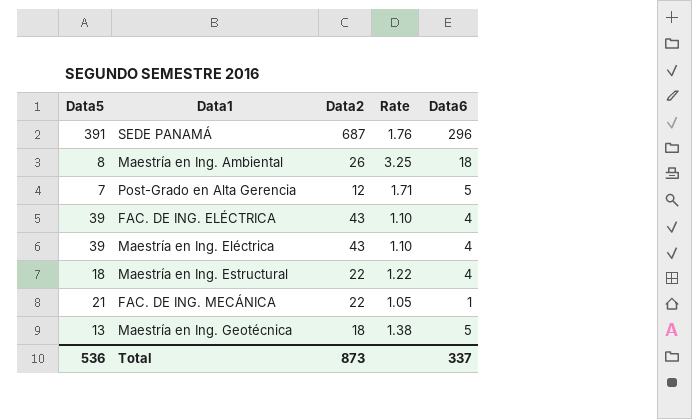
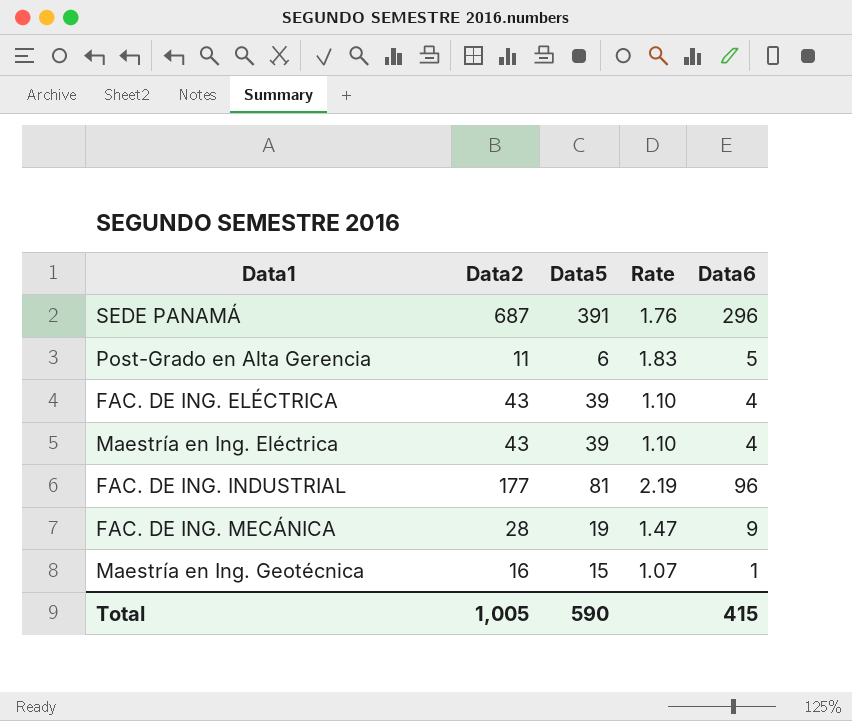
column Data5 | position: 1 -> 3
row Maestría en Ing. Ambiental: 8 | 26 | 3.25 | 18 -> none
row Maestría en Ing. Estructural: 18 | 22 | 1.22 | 4 -> none
Post-Grado en Alta Gerencia | Data2: 12 -> 11
Post-Grado en Alta Gerencia | Data5: 7 -> 6
Post-Grado en Alta Gerencia | Rate: 1.71 -> 1.83
row FAC. DE ING. INDUSTRIAL: none -> 177 | 81 | 2.19 | 96
FAC. DE ING. MECÁNICA | Data2: 22 -> 28
FAC. DE ING. MECÁNICA | Data5: 21 -> 19
FAC. DE ING. MECÁNICA | Rate: 1.05 -> 1.47
FAC. DE ING. MECÁNICA | Data6: 1 -> 9
Maestría en Ing. Geotécnica | Data2: 18 -> 16
Maestría en Ing. Geotécnica | Data5: 13 -> 15
Maestría en Ing. Geotécnica | Rate: 1.38 -> 1.07
Maestría en Ing. Geotécnica | Data6: 5 -> 1
Total | Data2: 873 -> 1,005
Total | Data5: 536 -> 590
Total | Data6: 337 -> 415

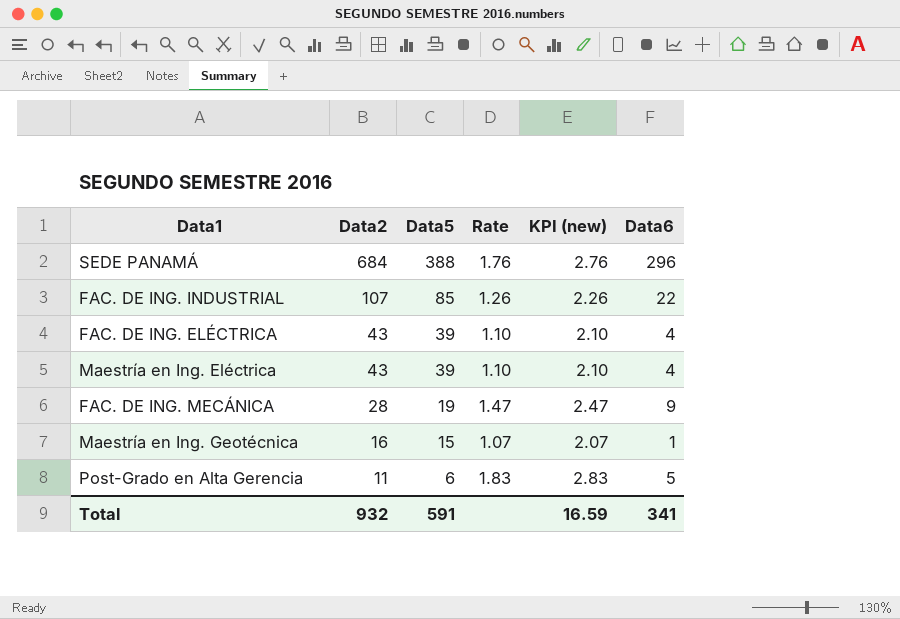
row order: none -> Data2 descending
column KPI (new) | formula: none -> [Rate] + 1
SEDE PANAMÁ | Data2: 687 -> 684
SEDE PANAMÁ | Data5: 391 -> 388
FAC. DE ING. INDUSTRIAL | Data2: 177 -> 107
FAC. DE ING. INDUSTRIAL | Data5: 81 -> 85
FAC. DE ING. INDUSTRIAL | Rate: 2.19 -> 1.26
FAC. DE ING. INDUSTRIAL | Data6: 96 -> 22
Total | Data2: 1,005 -> 932
Total | Data5: 590 -> 591
Total | Data6: 415 -> 341

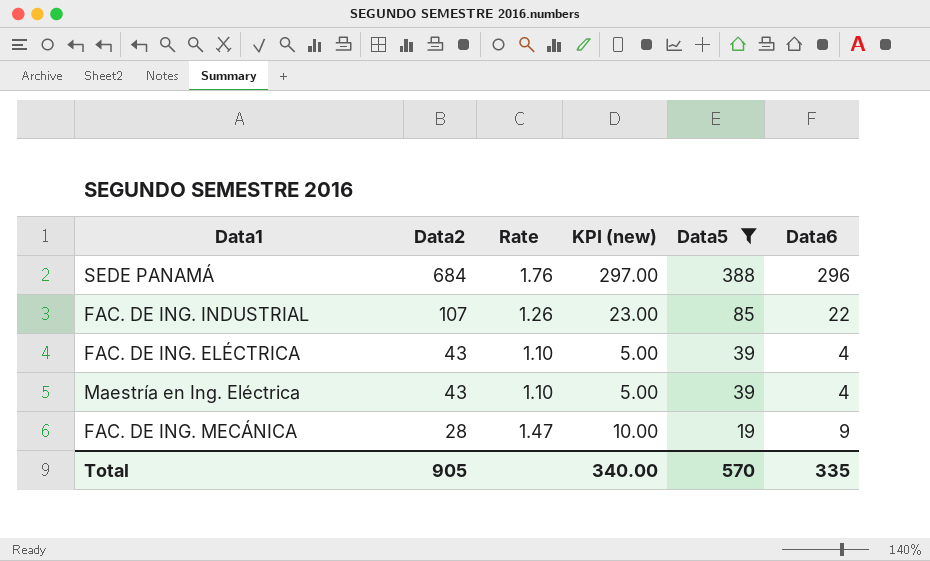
filter: none -> Data5 >= 19
column KPI (new) | formula: [Rate] + 1 -> [Data6] + 1
column Data5 | position: 3 -> 5
Total | Data2: 932 -> 905
Total | KPI (new): 16.59 -> 340.00
Total | Data5: 591 -> 570
Total | Data6: 341 -> 335

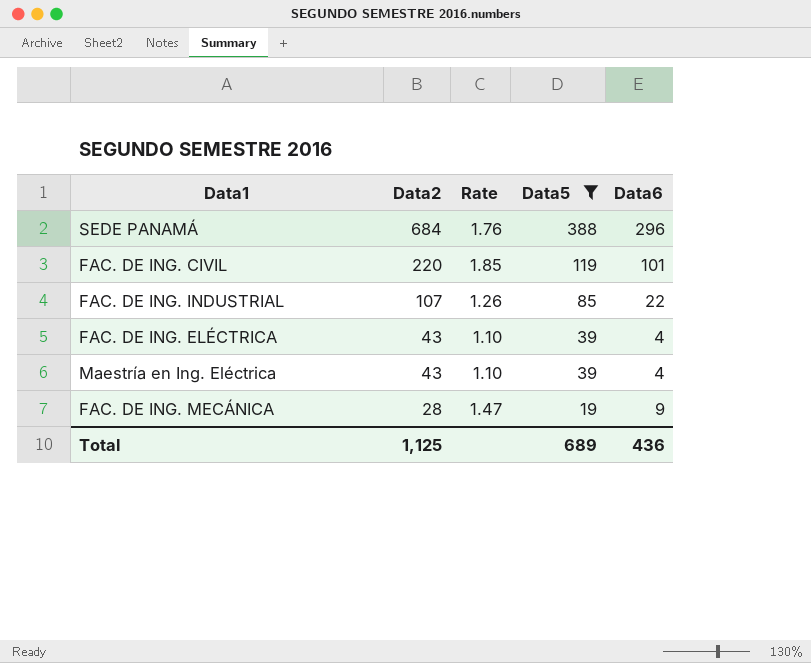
column KPI (new) | formula: [Data6] + 1 -> none
row FAC. DE ING. CIVIL: none -> 220 | 1.85 | 119 | 101
Total | Data2: 905 -> 1,125
Total | Data5: 570 -> 689
Total | Data6: 335 -> 436

